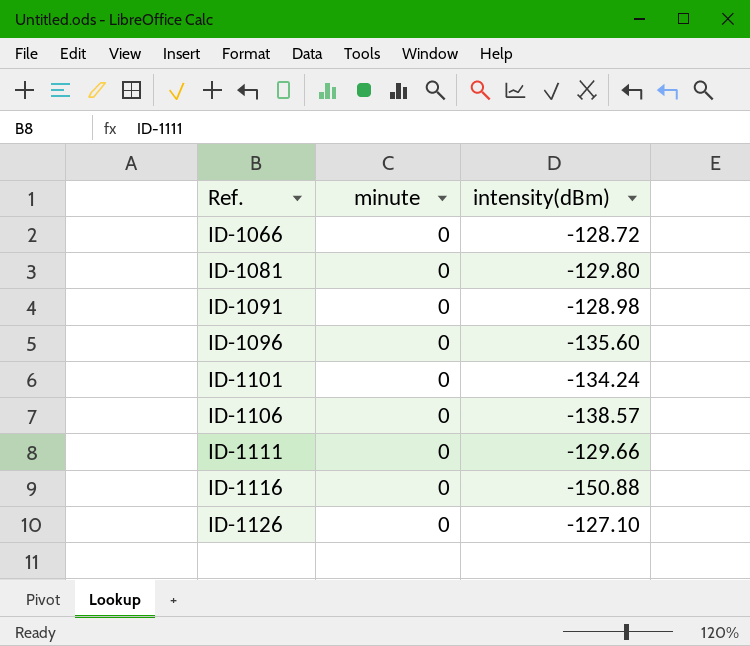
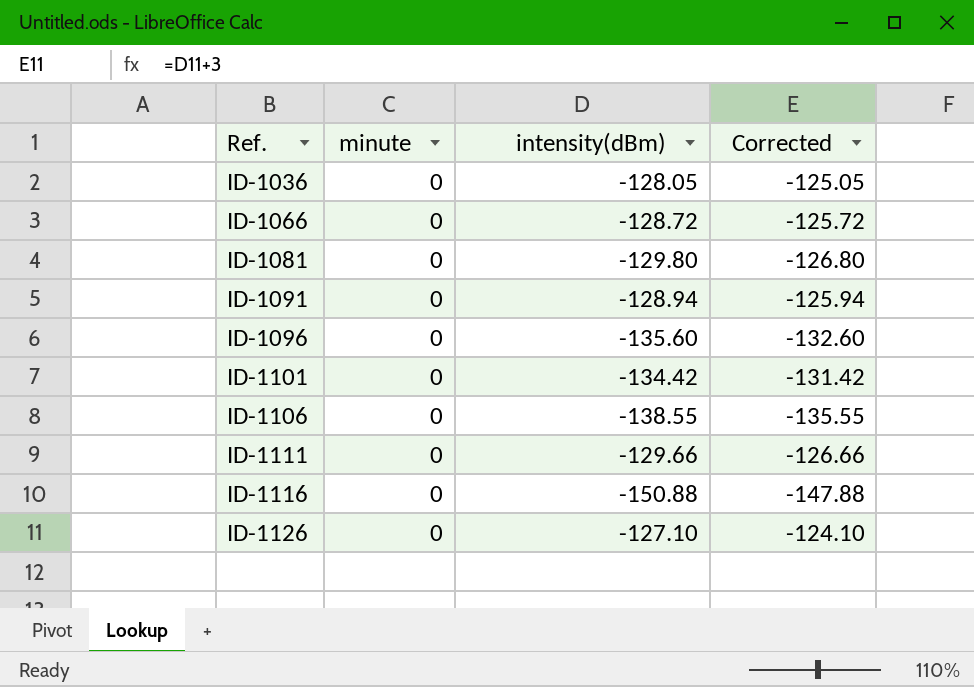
column Corrected | formula: none -> [intensity(dBm)] + 3
row ID-1036: none -> 0 | -128.05 | -125.05
ID-1091 | intensity(dBm): -128.98 -> -128.94
ID-1101 | intensity(dBm): -134.24 -> -134.42
ID-1106 | intensity(dBm): -138.57 -> -138.55

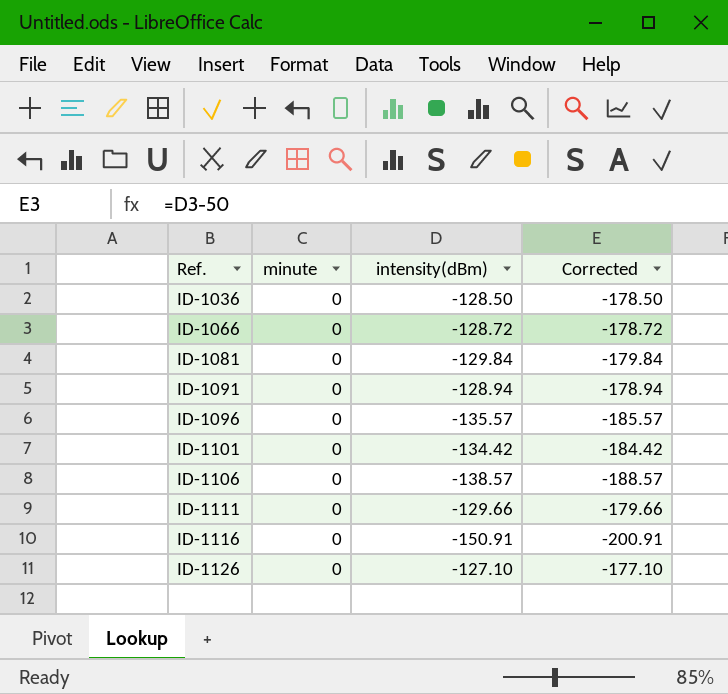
column Corrected | formula: [intensity(dBm)] + 3 -> [intensity(dBm)] - 50
ID-1036 | intensity(dBm): -128.05 -> -128.50
ID-1081 | intensity(dBm): -129.80 -> -129.84
ID-1096 | intensity(dBm): -135.60 -> -135.57
ID-1106 | intensity(dBm): -138.55 -> -138.57
ID-1116 | intensity(dBm): -150.88 -> -150.91

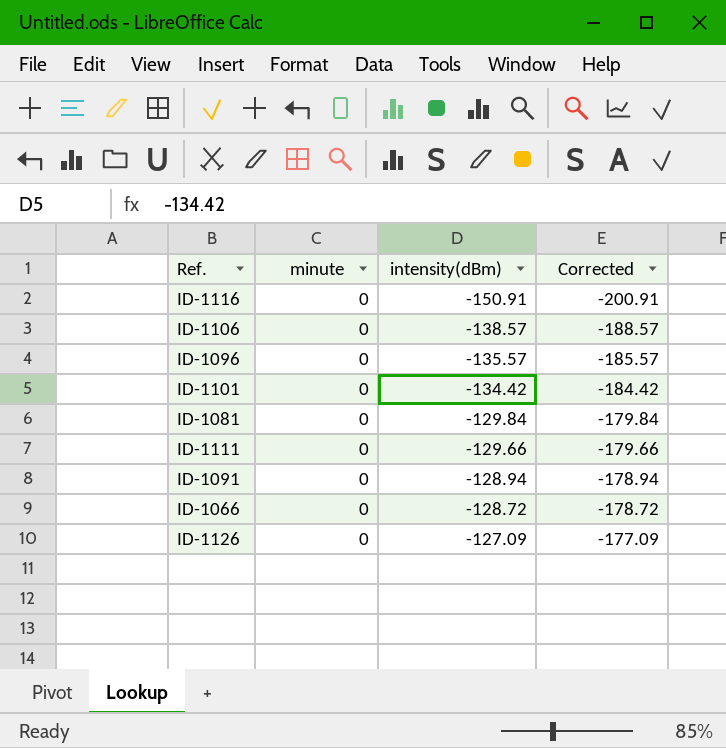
row order: Ref. ascending -> intensity(dBm) ascending
row ID-1036: 0 | -128.50 | -178.50 -> none
ID-1126 | intensity(dBm): -127.10 -> -127.09
ID-1126 | Corrected: -177.10 -> -177.09

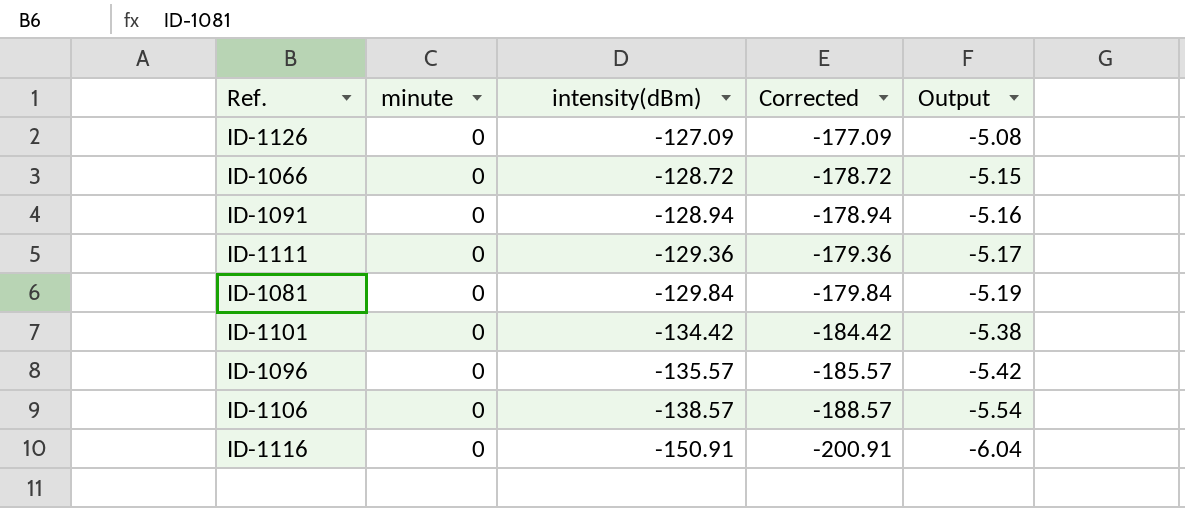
row order: intensity(dBm) ascending -> intensity(dBm) descending
column Output | formula: none -> [intensity(dBm)] * 0.04
ID-1111 | intensity(dBm): -129.66 -> -129.36
ID-1111 | Corrected: -179.66 -> -179.36

